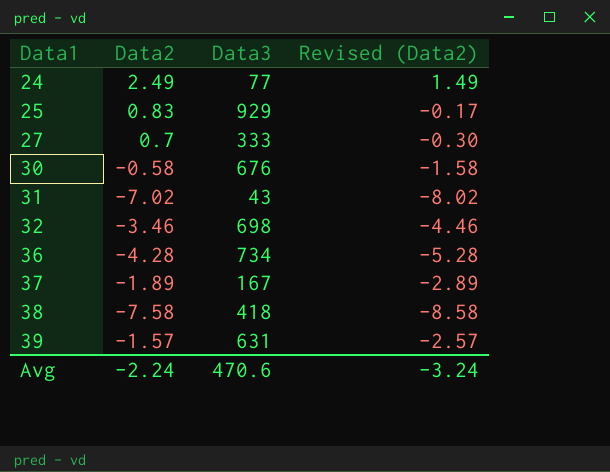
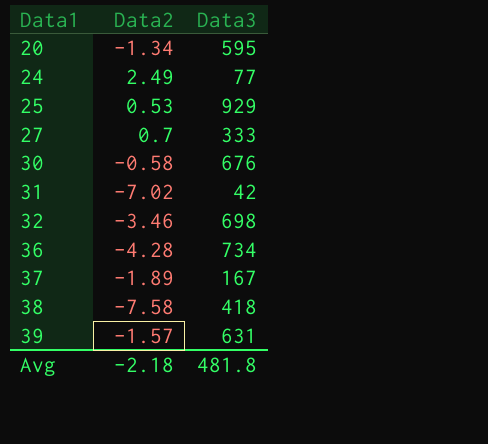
column Revised (Data2) | formula: [Data2] - 1 -> none
row 20: none -> -1.34 | 595
25 | Data2: 0.83 -> 0.53
31 | Data3: 43 -> 42
Avg | Data2: -2.24 -> -2.18
Avg | Data3: 470.6 -> 481.8

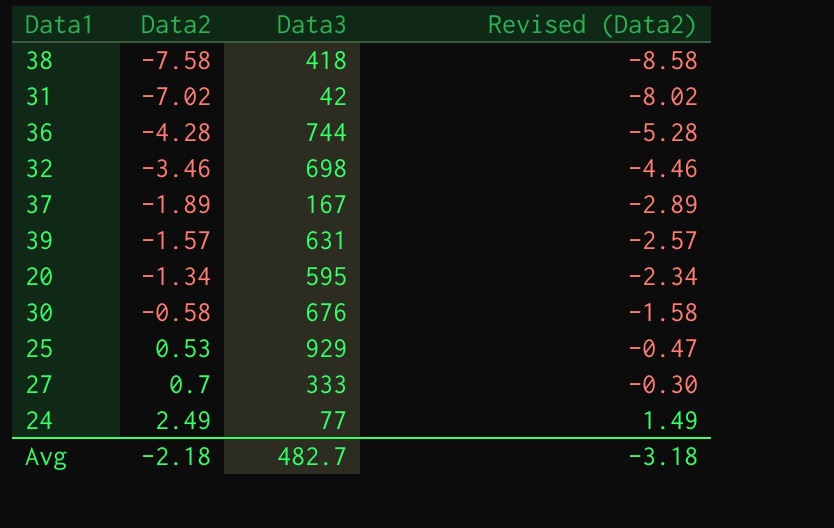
row order: Data1 ascending -> Data2 ascending
column Revised (Data2) | formula: none -> [Data2] - 1
36 | Data3: 734 -> 744
Avg | Data3: 481.8 -> 482.7

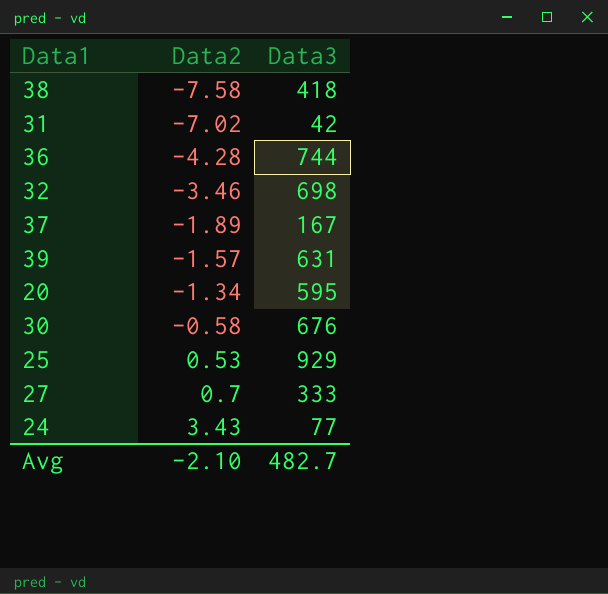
column Revised (Data2) | formula: [Data2] - 1 -> none
24 | Data2: 2.49 -> 3.43
Avg | Data2: -2.18 -> -2.10

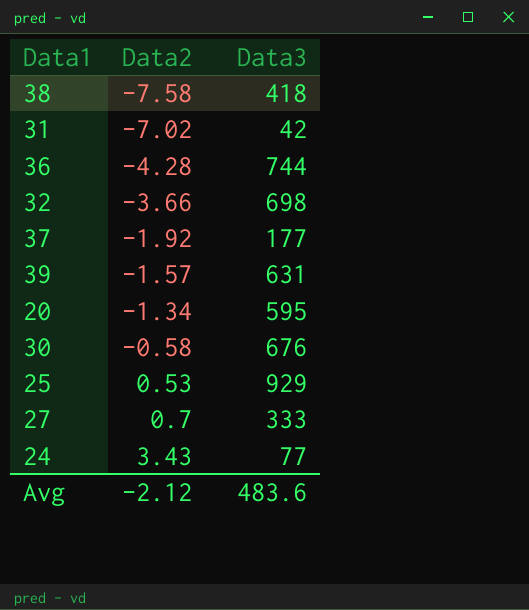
32 | Data2: -3.46 -> -3.66
37 | Data2: -1.89 -> -1.92
37 | Data3: 167 -> 177
Avg | Data2: -2.10 -> -2.12
Avg | Data3: 482.7 -> 483.6

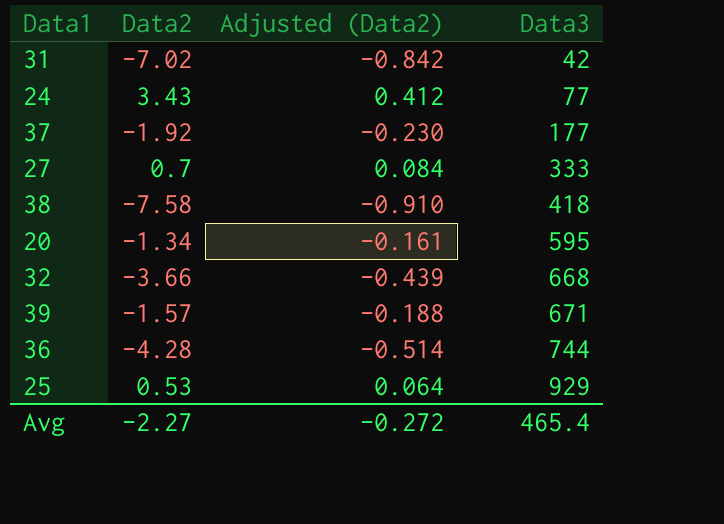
row order: Data2 ascending -> Data3 ascending
column Adjusted (Data2) | formula: none -> [Data2] * 0.12
row 30: -0.58 | 676 -> none
32 | Data3: 698 -> 668
39 | Data3: 631 -> 671
Avg | Data2: -2.12 -> -2.27
Avg | Data3: 483.6 -> 465.4

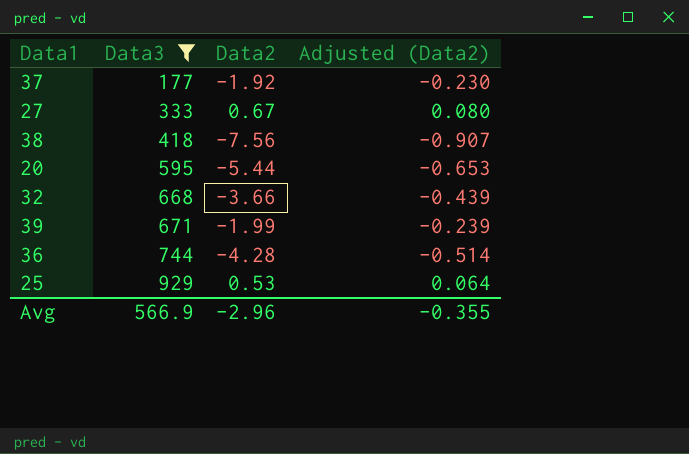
filter: none -> Data3 >= 177
column Data3 | position: 4 -> 2
27 | Data2: 0.7 -> 0.67
27 | Adjusted (Data2): 0.084 -> 0.080
38 | Data2: -7.58 -> -7.56
38 | Adjusted (Data2): -0.910 -> -0.907
20 | Data2: -1.34 -> -5.44
20 | Adjusted (Data2): -0.161 -> -0.653
39 | Data2: -1.57 -> -1.99
39 | Adjusted (Data2): -0.188 -> -0.239
Avg | Data3: 465.4 -> 566.9
Avg | Data2: -2.27 -> -2.96
Avg | Adjusted (Data2): -0.272 -> -0.355

